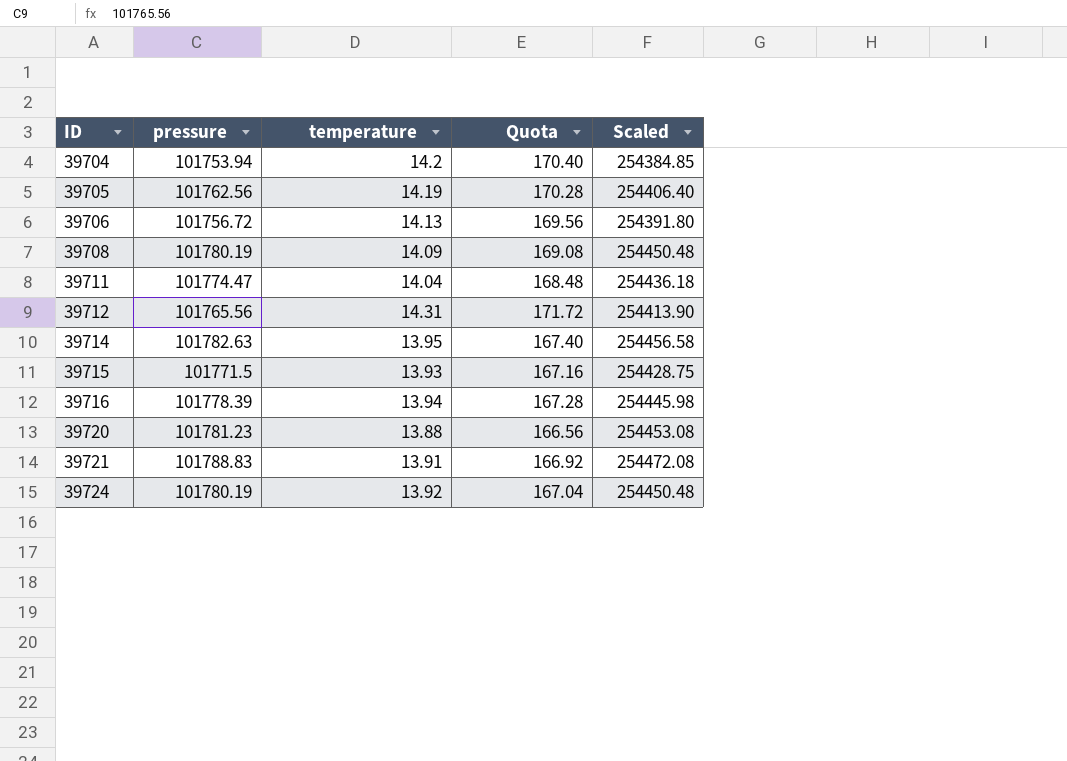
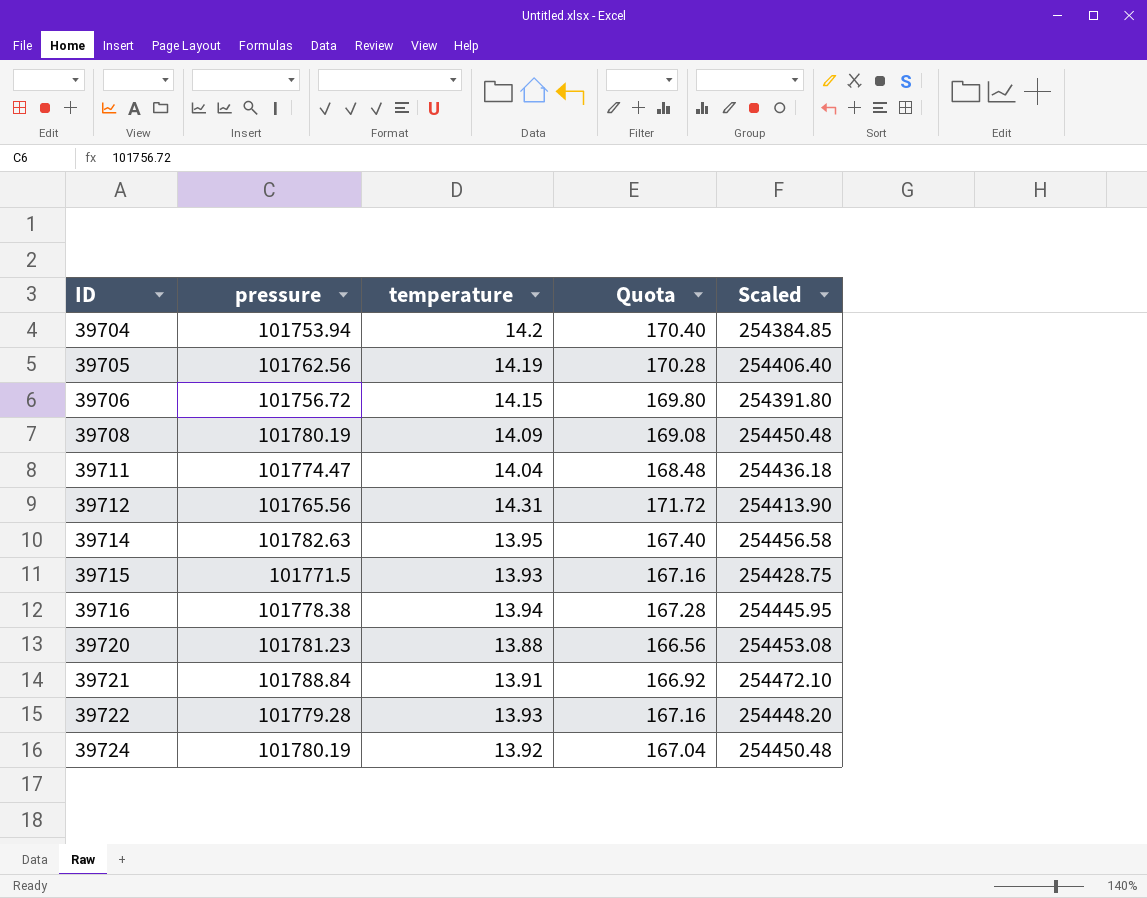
39706 | temperature: 14.13 -> 14.15
39706 | Quota: 169.56 -> 169.80
39716 | pressure: 101778.39 -> 101778.38
39716 | Scaled: 254445.98 -> 254445.95
39721 | pressure: 101788.83 -> 101788.84
39721 | Scaled: 254472.08 -> 254472.10
row 39722: none -> 101779.28 | 13.93 | 167.16 | 254448.20

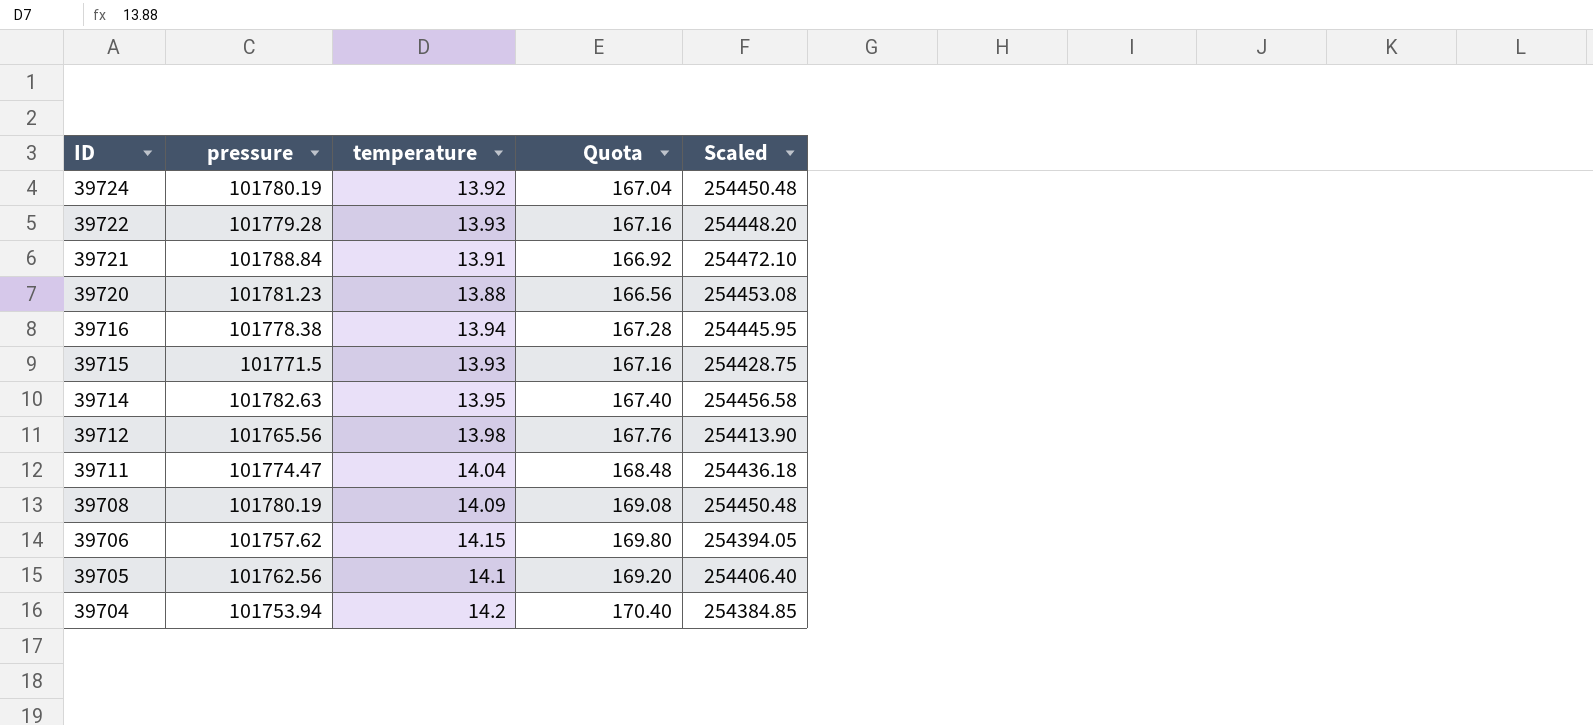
row order: ID ascending -> ID descending
39712 | temperature: 14.31 -> 13.98
39712 | Quota: 171.72 -> 167.76
39706 | pressure: 101756.72 -> 101757.62
39706 | Scaled: 254391.80 -> 254394.05
39705 | temperature: 14.19 -> 14.1
39705 | Quota: 170.28 -> 169.20

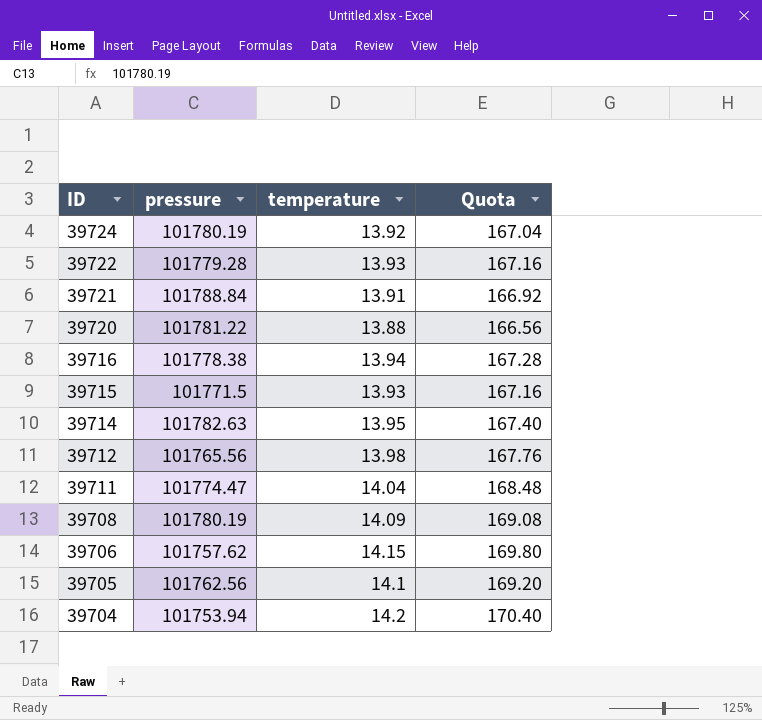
column Scaled | formula: [pressure] * 2.5 -> none
39720 | pressure: 101781.23 -> 101781.22

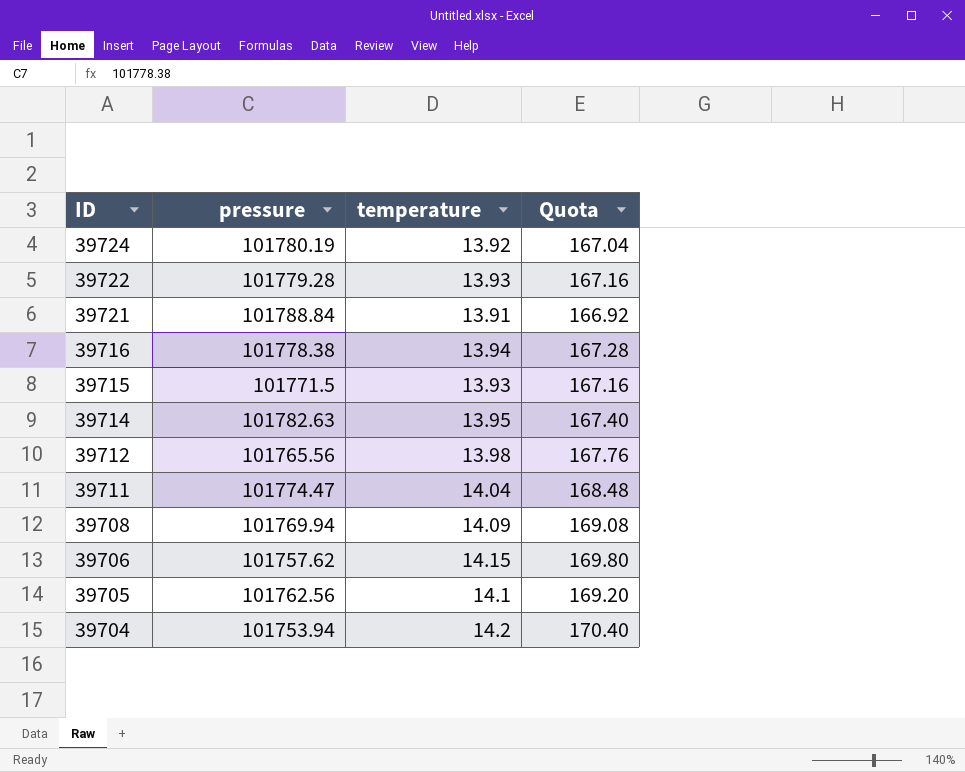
row 39720: 101781.22 | 13.88 | 166.56 -> none
39708 | pressure: 101780.19 -> 101769.94

